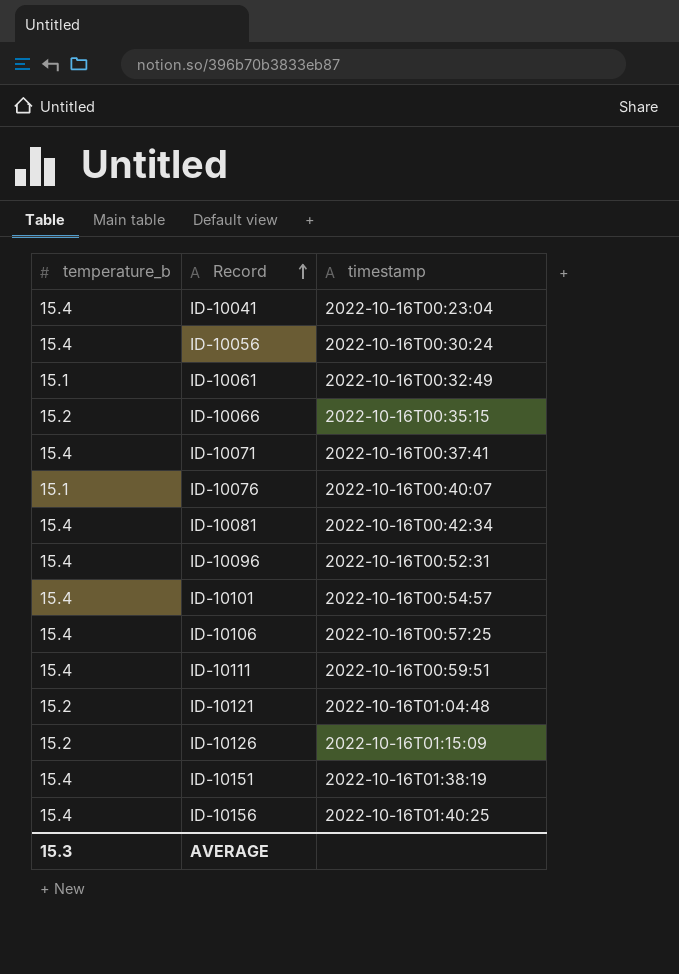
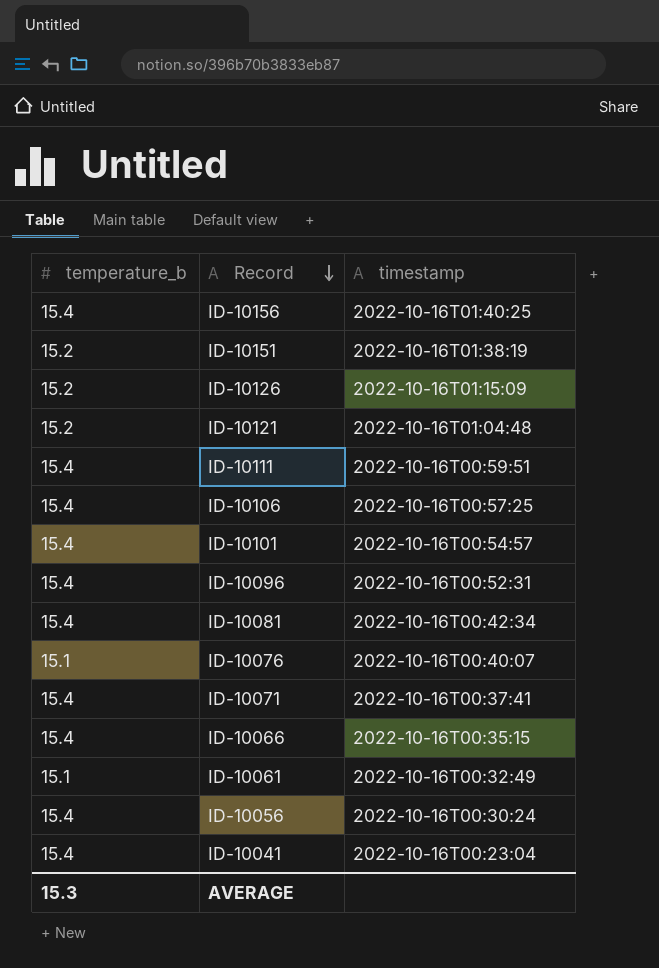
row order: Record ascending -> Record descending
ID-10151 | temperature_b: 15.4 -> 15.2
ID-10066 | temperature_b: 15.2 -> 15.4

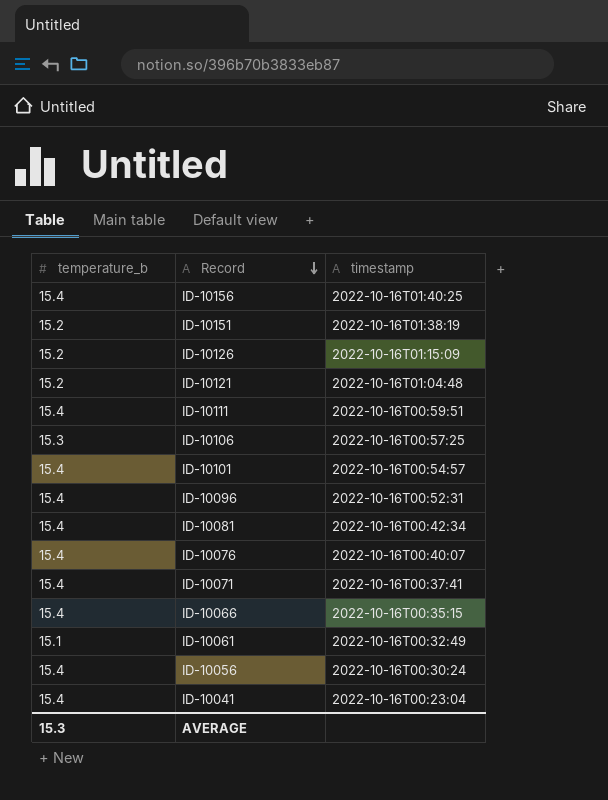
ID-10106 | temperature_b: 15.4 -> 15.3
ID-10076 | temperature_b: 15.1 -> 15.4

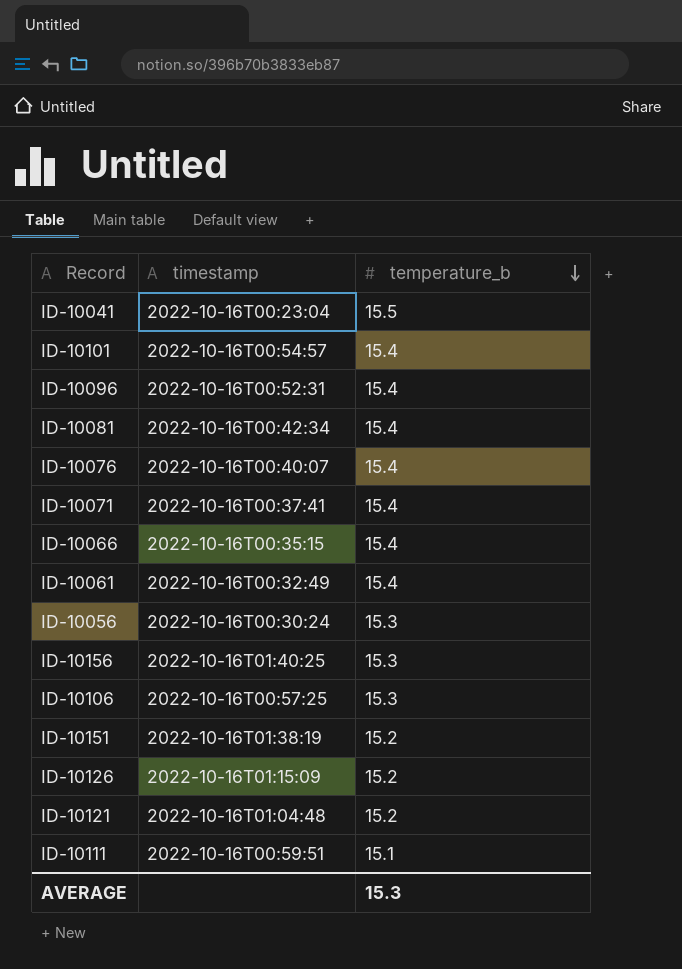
row order: Record descending -> temperature_b descending
column temperature_b | position: 1 -> 3
ID-10041 | temperature_b: 15.4 -> 15.5
ID-10061 | temperature_b: 15.1 -> 15.4
ID-10056 | temperature_b: 15.4 -> 15.3
ID-10156 | temperature_b: 15.4 -> 15.3
ID-10111 | temperature_b: 15.4 -> 15.1

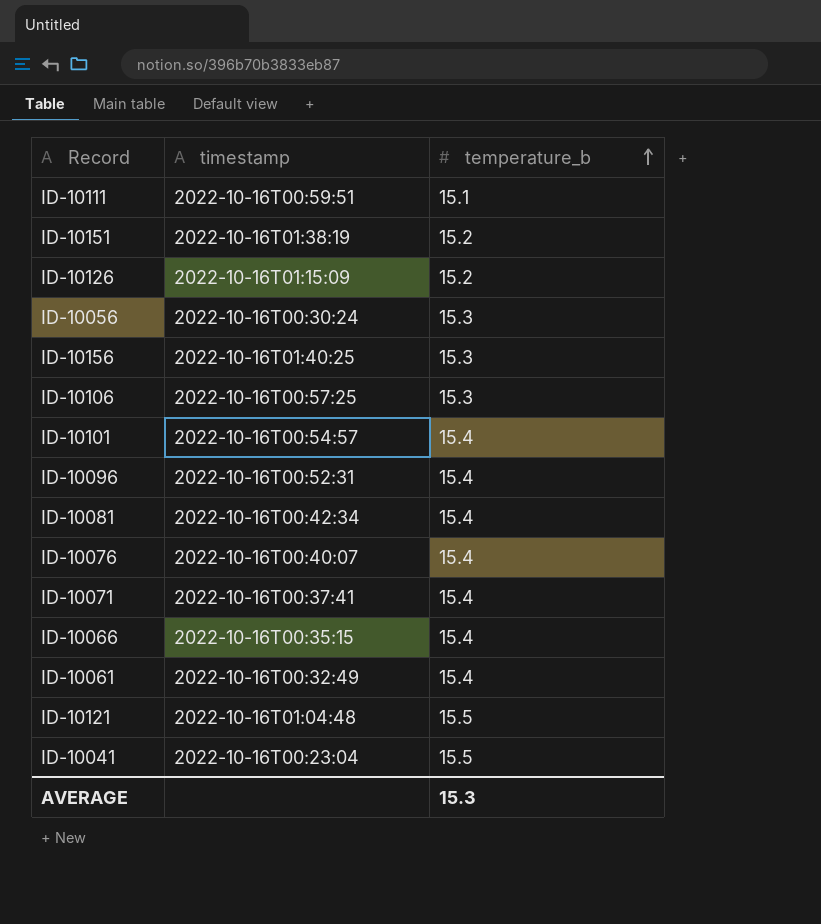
row order: temperature_b descending -> temperature_b ascending
ID-10121 | temperature_b: 15.2 -> 15.5

